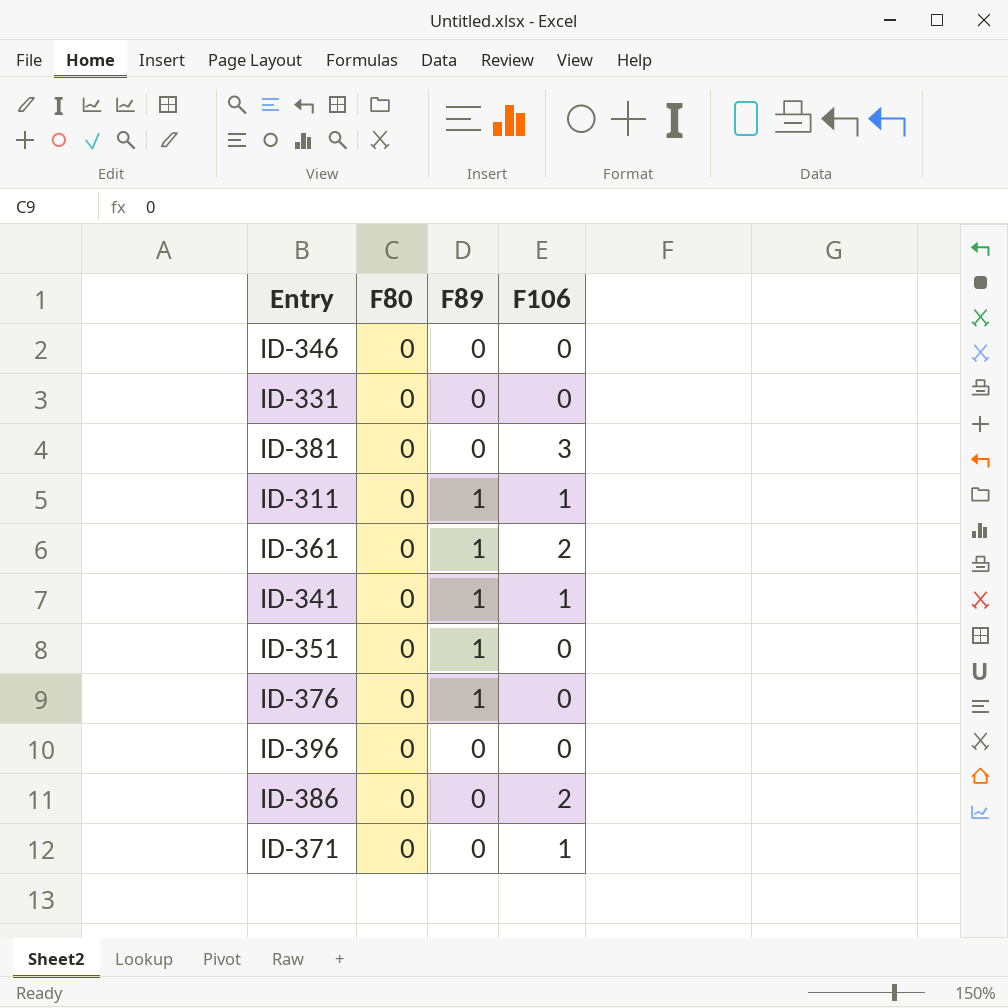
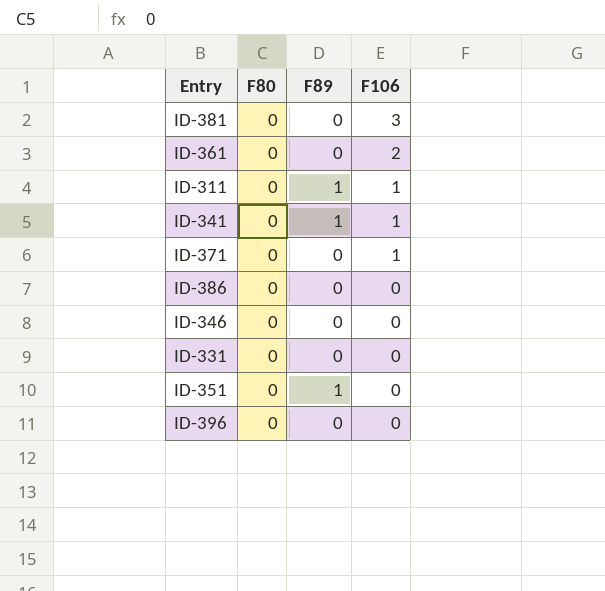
row order: none -> F106 descending
row ID-376: 0 | 1 | 0 -> none
ID-361 | F89: 1 -> 0
ID-386 | F106: 2 -> 0

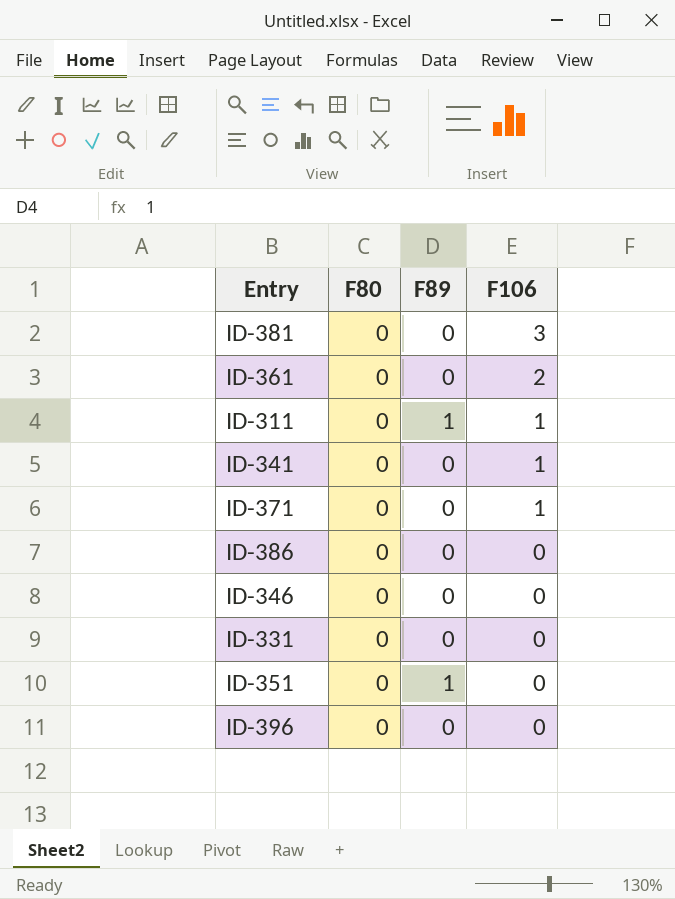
ID-341 | F89: 1 -> 0

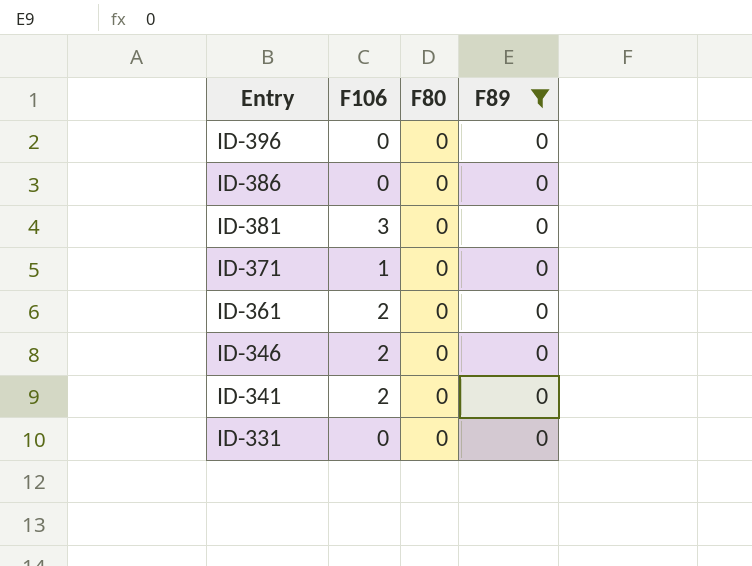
filter: none -> F89 = 0
row order: F106 descending -> Entry descending
column F106 | position: 4 -> 2
ID-346 | F106: 0 -> 2
ID-341 | F106: 1 -> 2

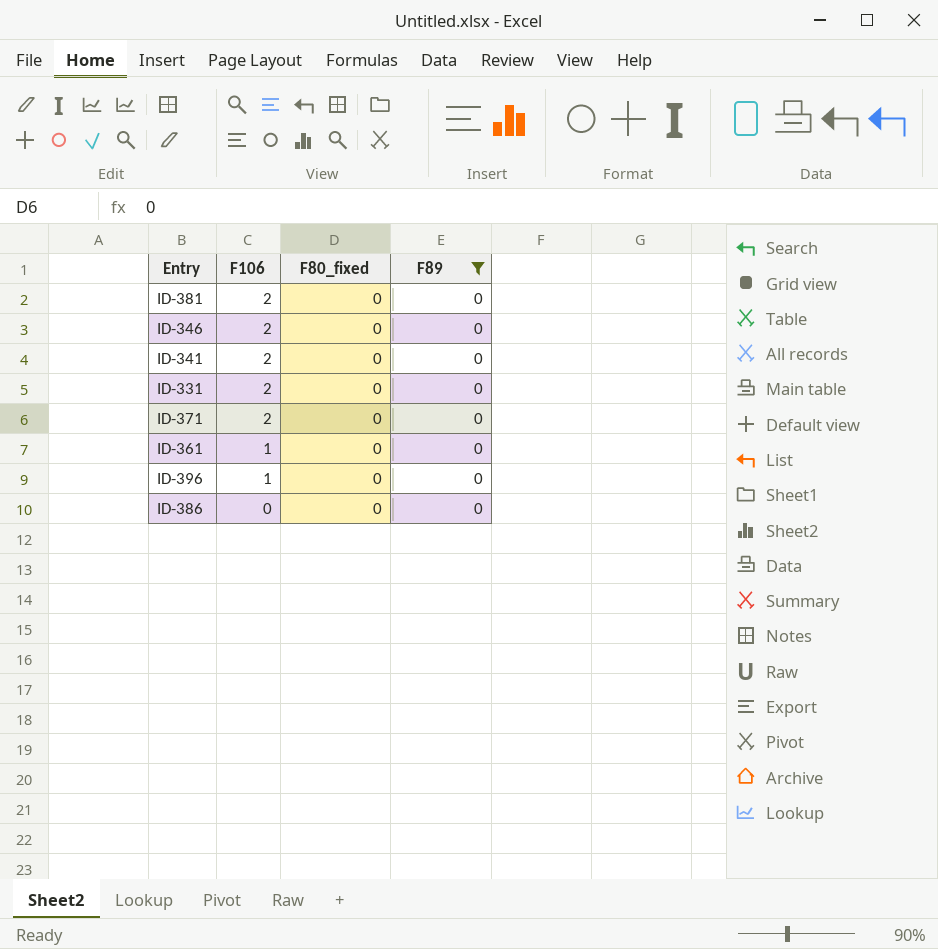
row order: Entry descending -> F106 descending
column name: F80 -> F80_fixed
ID-381 | F106: 3 -> 2
ID-331 | F106: 0 -> 2
ID-371 | F106: 1 -> 2
ID-361 | F106: 2 -> 1
ID-396 | F106: 0 -> 1

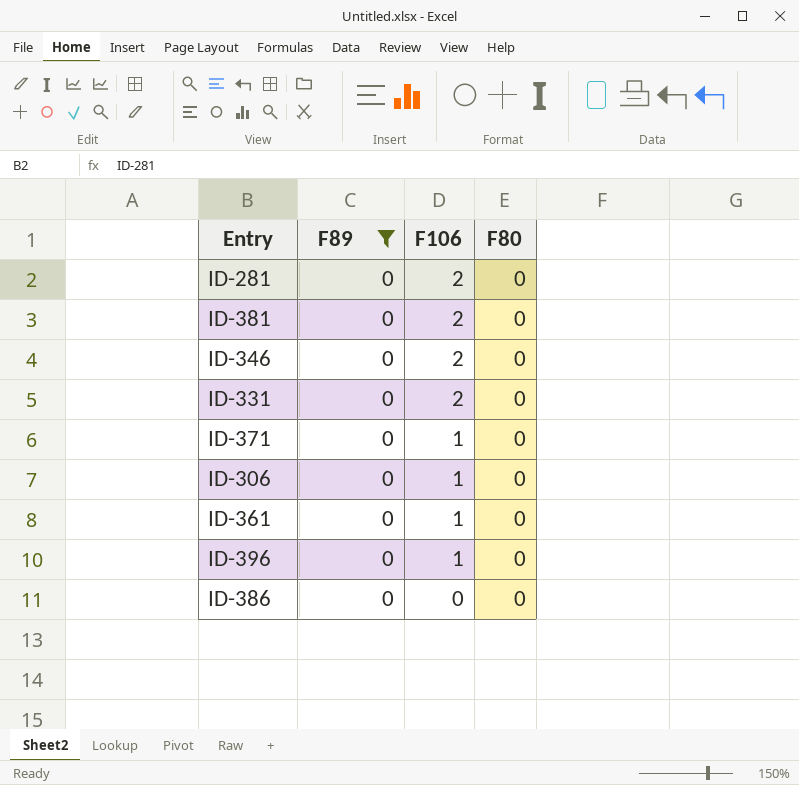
column F89 | position: 4 -> 2
column name: F80_fixed -> F80
row ID-341: 2 | 0 | 0 -> none
row ID-281: none -> 0 | 2 | 0
ID-371 | F106: 2 -> 1
row ID-306: none -> 0 | 1 | 0

